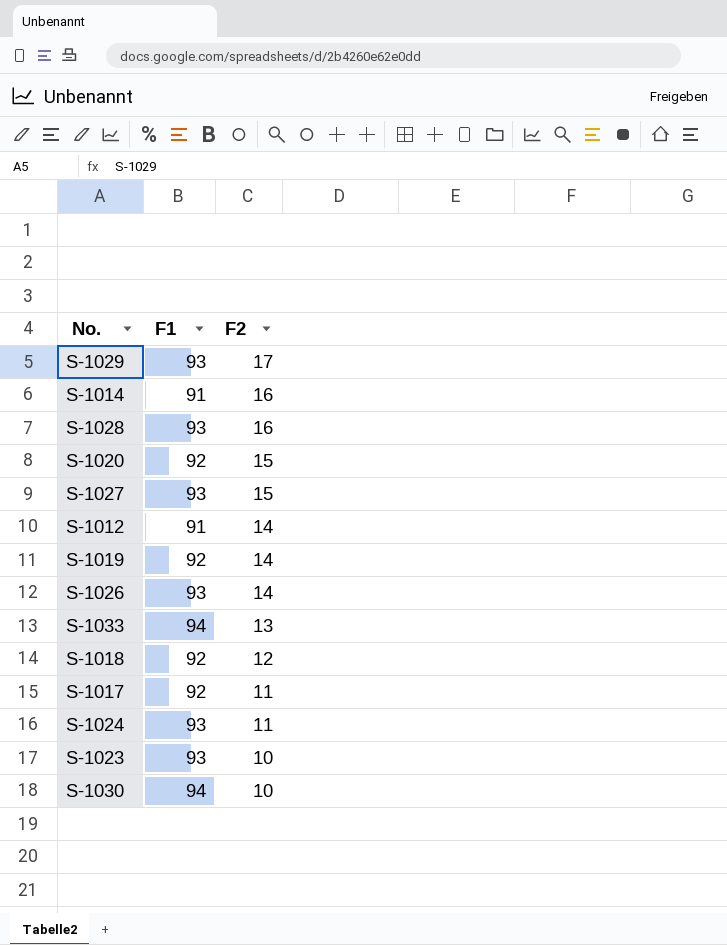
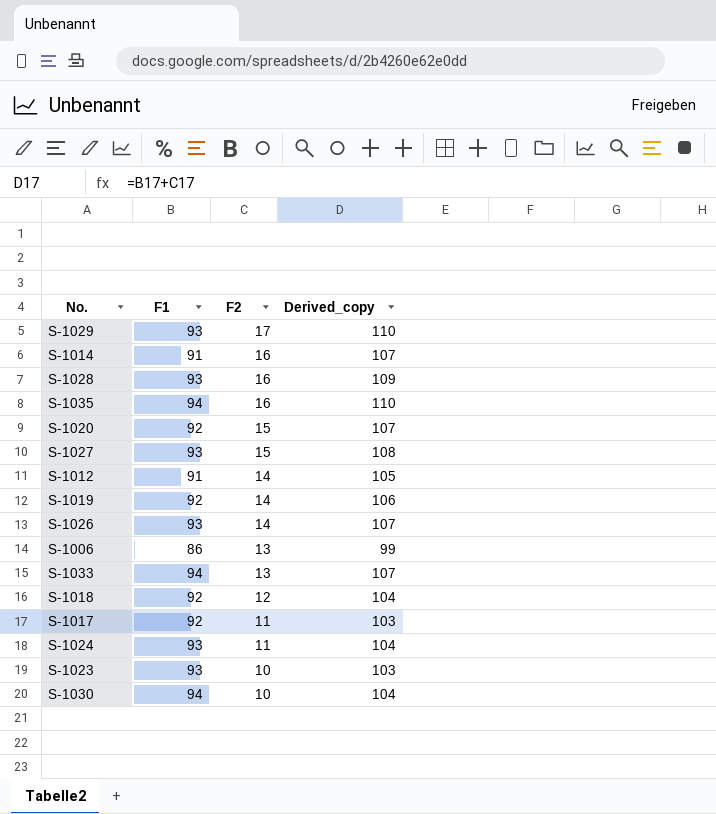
column Derived_copy | formula: none -> [F1] + [F2]
row S-1035: none -> 94 | 16 | 110
row S-1006: none -> 86 | 13 | 99

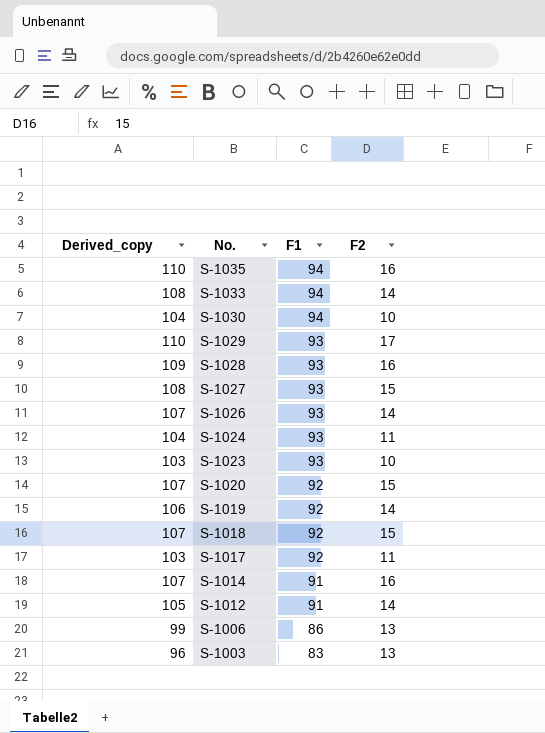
row order: F2 descending -> No. descending
column Derived_copy | position: 4 -> 1
S-1033 | Derived_copy: 107 -> 108
S-1033 | F2: 13 -> 14
S-1018 | Derived_copy: 104 -> 107
S-1018 | F2: 12 -> 15
row S-1003: none -> 96 | 83 | 13

